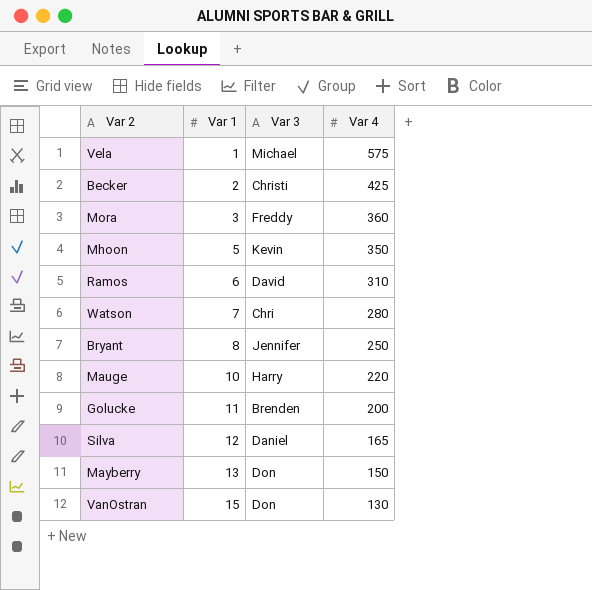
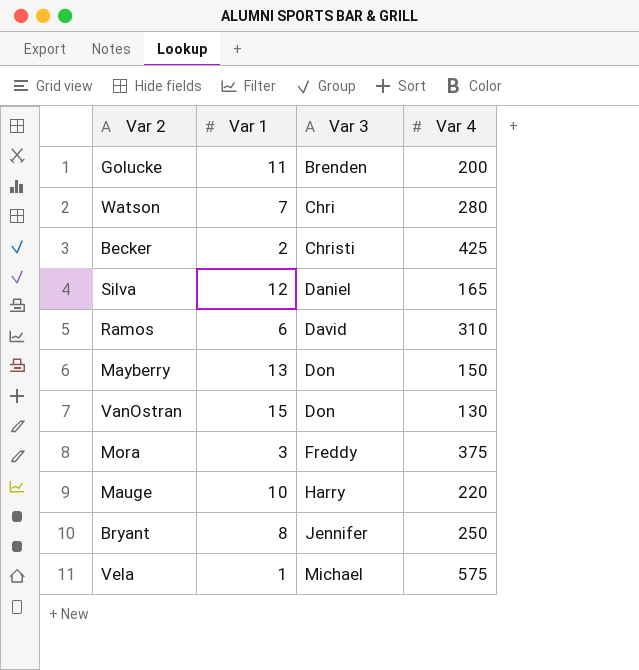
row order: Var 1 ascending -> Var 3 ascending
row Mhoon: 5 | Kevin | 350 -> none
Mora | Var 4: 360 -> 375

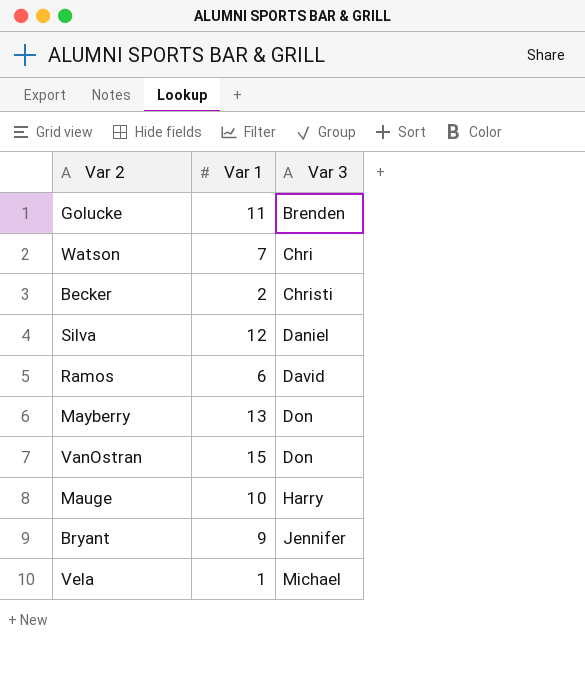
column Var 4 | position: 4 -> none
row Mora: 3 | Freddy | 375 -> none
Bryant | Var 1: 8 -> 9

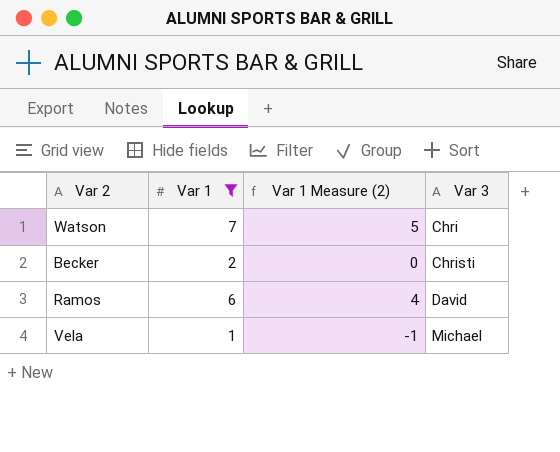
filter: none -> Var 1 <= 7
column Var 1 Measure (2) | formula: none -> [Var 1] - 2

